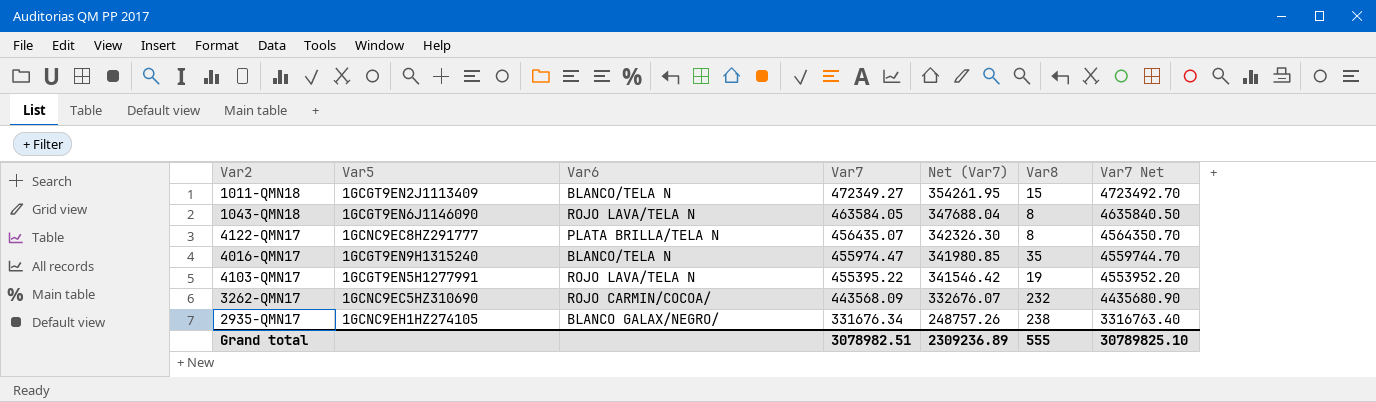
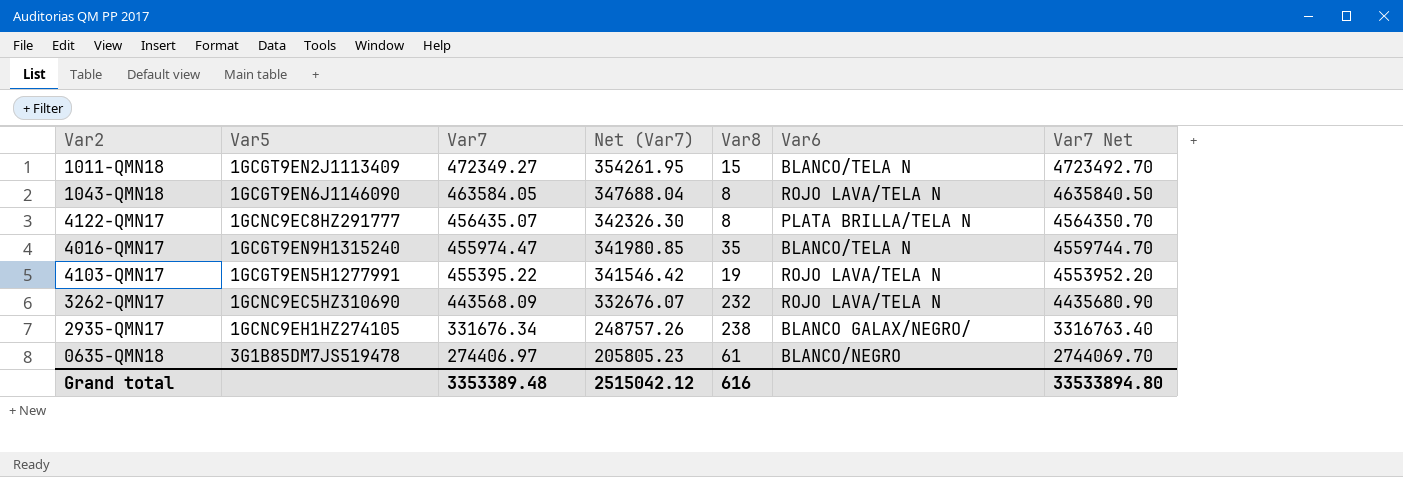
column Var6 | position: 3 -> 6
3262-QMN17 | Var6: ROJO CARMIN/COCOA/ -> ROJO LAVA/TELA N
row 0635-QMN18: none -> 3G1B85DM7JS519478 | 274406.97 | 205805.23 | 61 | BLANCO/NEGRO | 2744069.70
Grand total | Var7: 3078982.51 -> 3353389.48
Grand total | Net (Var7): 2309236.89 -> 2515042.12
Grand total | Var8: 555 -> 616
Grand total | Var7 Net: 30789825.10 -> 33533894.80

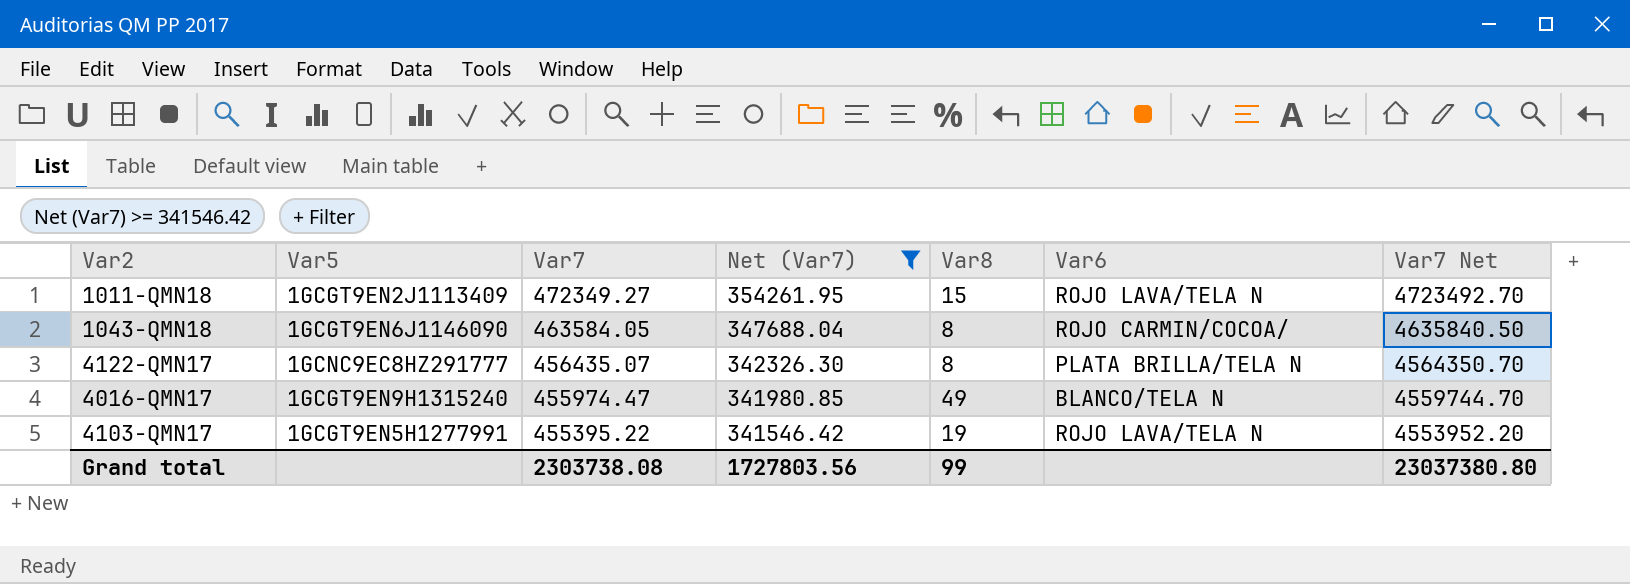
filter: none -> Net (Var7) >= 341546.42
1011-QMN18 | Var6: BLANCO/TELA N -> ROJO LAVA/TELA N
1043-QMN18 | Var6: ROJO LAVA/TELA N -> ROJO CARMIN/COCOA/
4016-QMN17 | Var8: 35 -> 49
Grand total | Var7: 3353389.48 -> 2303738.08
Grand total | Net (Var7): 2515042.12 -> 1727803.56
Grand total | Var8: 616 -> 99
Grand total | Var7 Net: 33533894.80 -> 23037380.80

